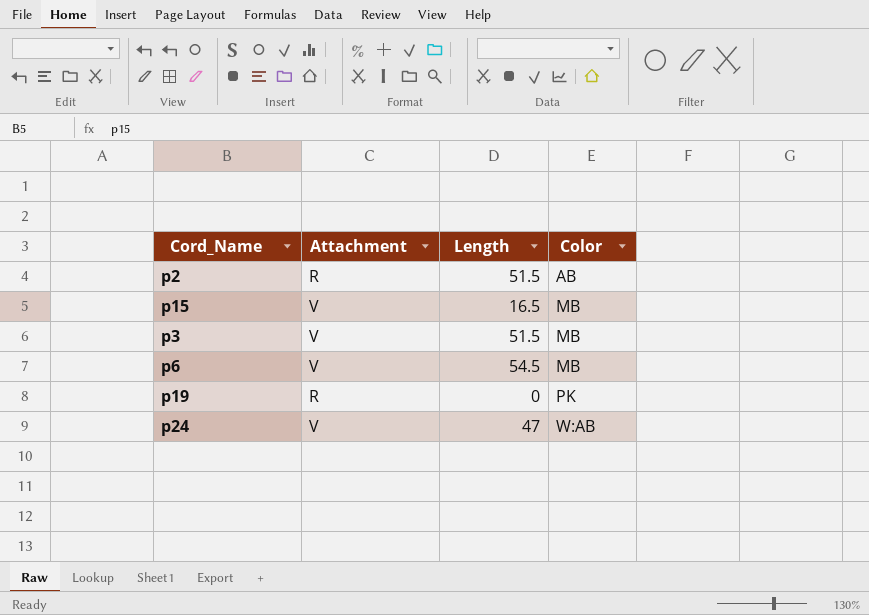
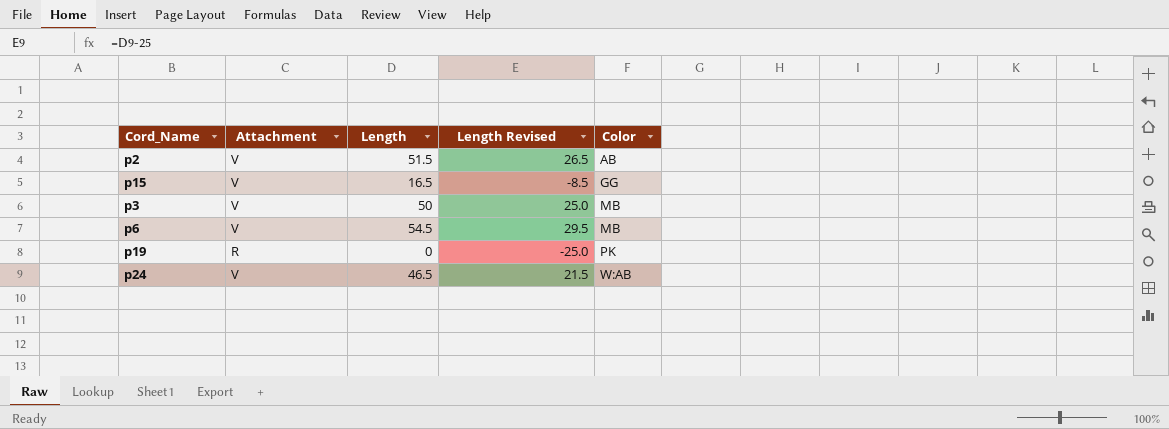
column Length Revised | formula: none -> [Length] - 25
p2 | Attachment: R -> V
p15 | Color: MB -> GG
p3 | Length: 51.5 -> 50
p24 | Length: 47 -> 46.5

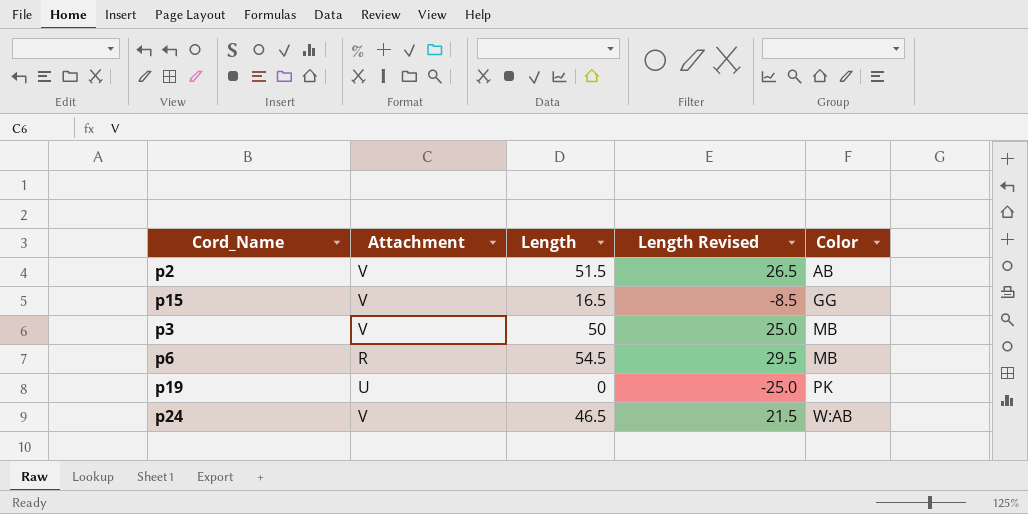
p6 | Attachment: V -> R
p19 | Attachment: R -> U

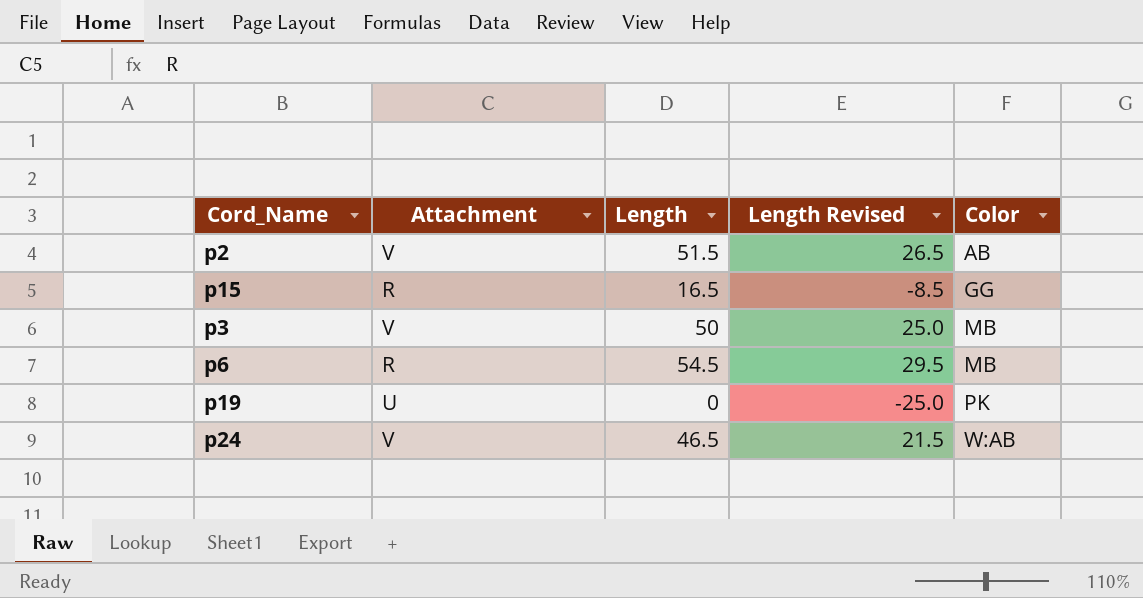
p15 | Attachment: V -> R

